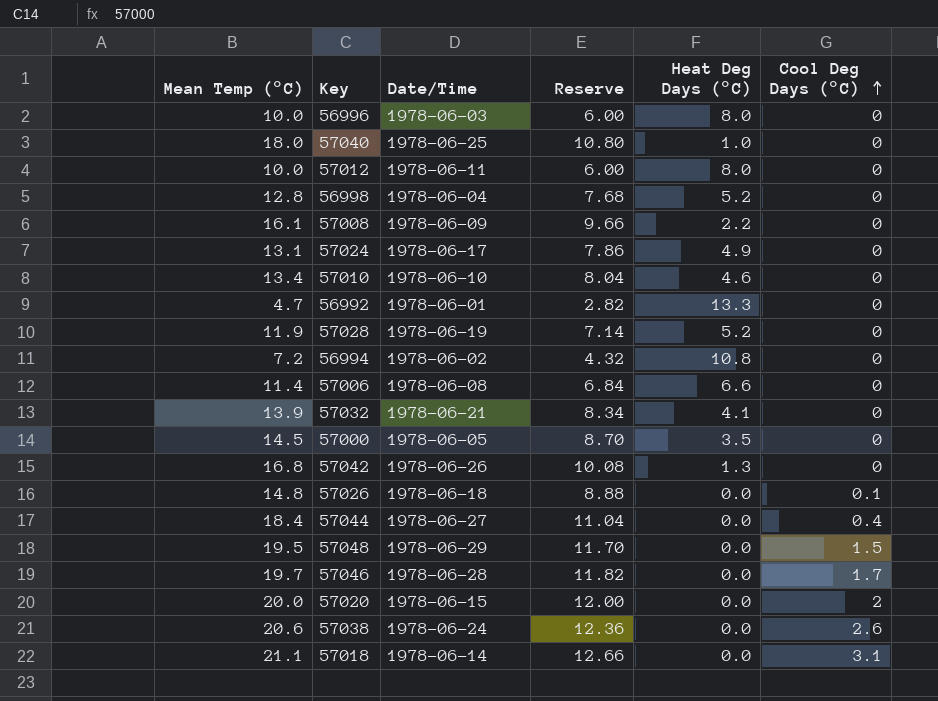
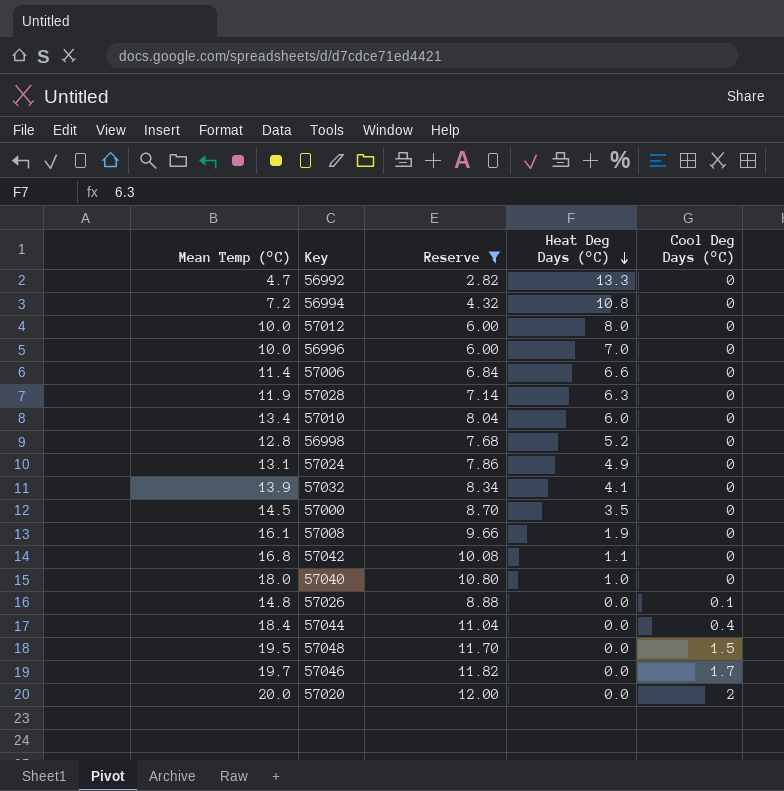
filter: none -> Reserve <= 12.00
row order: Cool Deg Days (°C) ascending -> Heat Deg Days (°C) descending
column Date/Time | position: 3 -> none
56996 | Heat Deg Days (°C): 8.0 -> 7.0
57028 | Heat Deg Days (°C): 5.2 -> 6.3
57010 | Heat Deg Days (°C): 4.6 -> 6.0
57008 | Heat Deg Days (°C): 2.2 -> 1.9
57042 | Heat Deg Days (°C): 1.3 -> 1.1

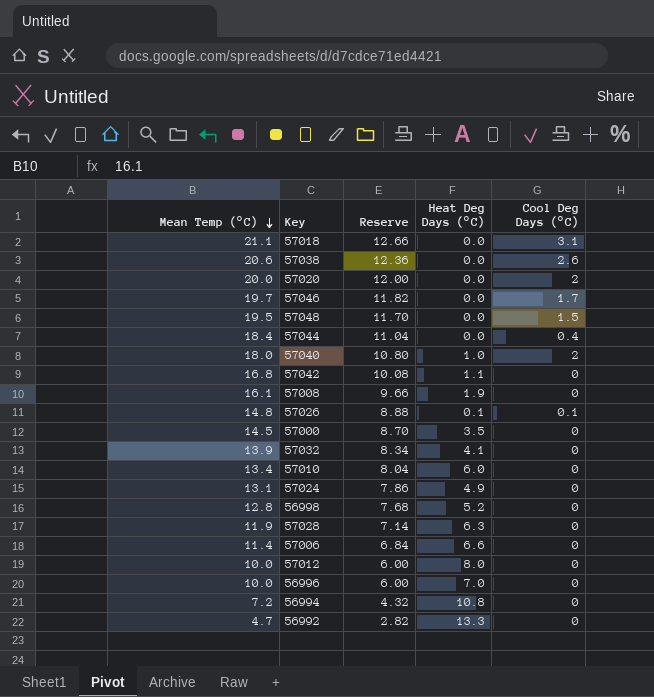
filter: Reserve <= 12.00 -> none
row order: Heat Deg Days (°C) descending -> Mean Temp (°C) descending
57040 | Cool Deg Days (°C): 0 -> 2
57026 | Heat Deg Days (°C): 0.0 -> 0.1

